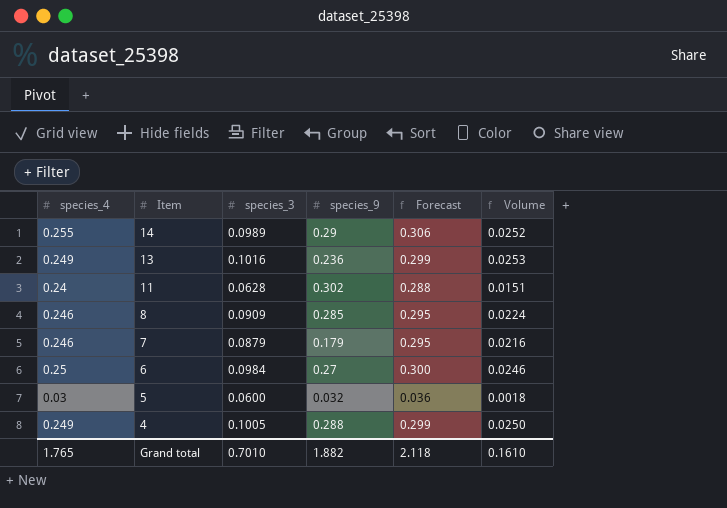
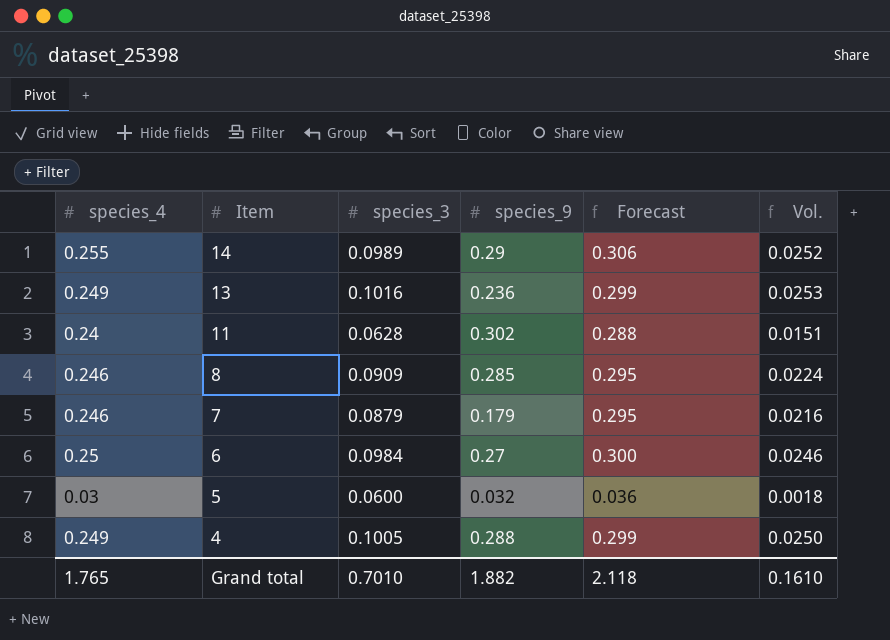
column name: Volume -> Vol.

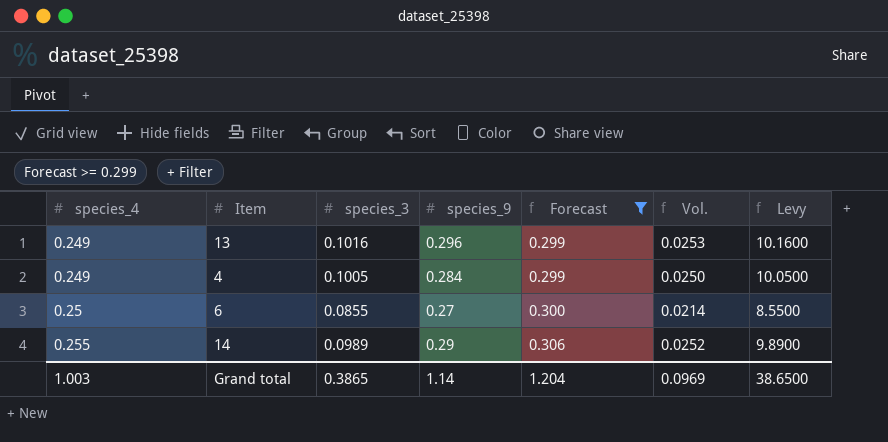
filter: none -> Forecast >= 0.299
row order: Item descending -> species_4 ascending
column Levy | formula: none -> [species_3] * 100
13 | species_9: 0.236 -> 0.296
4 | species_9: 0.288 -> 0.284
6 | species_3: 0.0984 -> 0.0855
6 | Vol.: 0.0246 -> 0.0214
Grand total | species_4: 1.765 -> 1.003
Grand total | species_3: 0.7010 -> 0.3865
Grand total | species_9: 1.882 -> 1.14
Grand total | Forecast: 2.118 -> 1.204
Grand total | Vol.: 0.1610 -> 0.0969

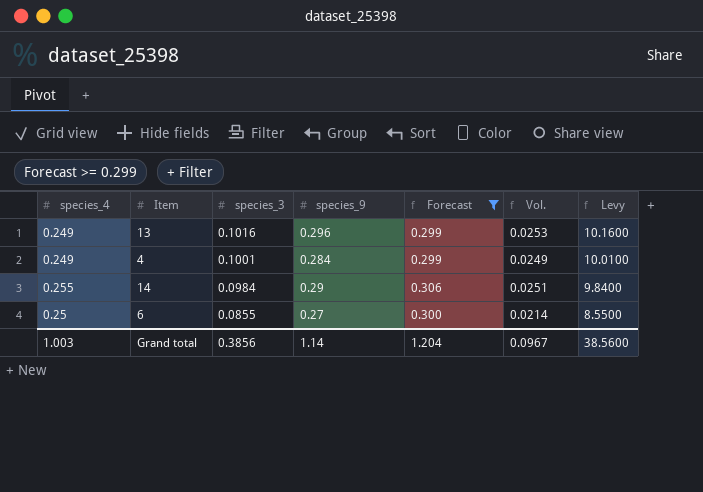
row order: species_4 ascending -> species_3 descending
4 | species_3: 0.1005 -> 0.1001
4 | Vol.: 0.0250 -> 0.0249
4 | Levy: 10.0500 -> 10.0100
14 | species_3: 0.0989 -> 0.0984
14 | Vol.: 0.0252 -> 0.0251
14 | Levy: 9.8900 -> 9.8400
Grand total | species_3: 0.3865 -> 0.3856
Grand total | Vol.: 0.0969 -> 0.0967
Grand total | Levy: 38.6500 -> 38.5600

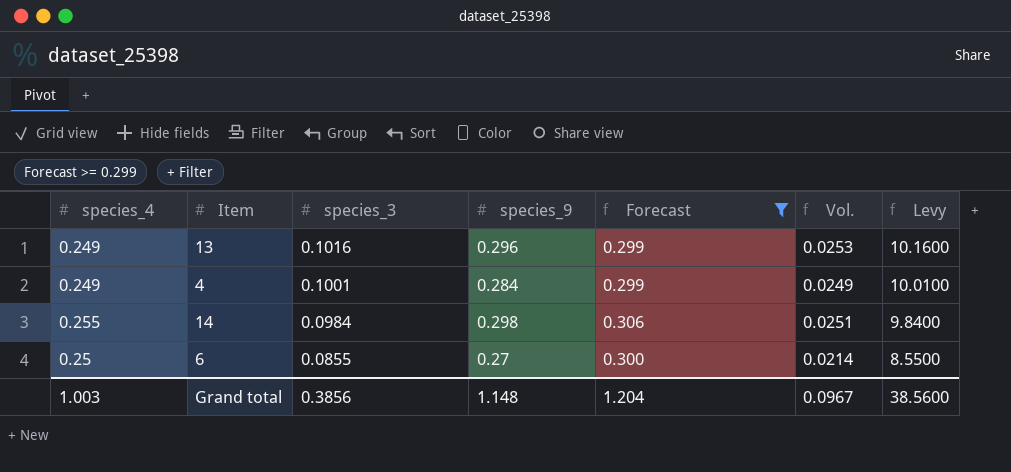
14 | species_9: 0.29 -> 0.298
Grand total | species_9: 1.14 -> 1.148

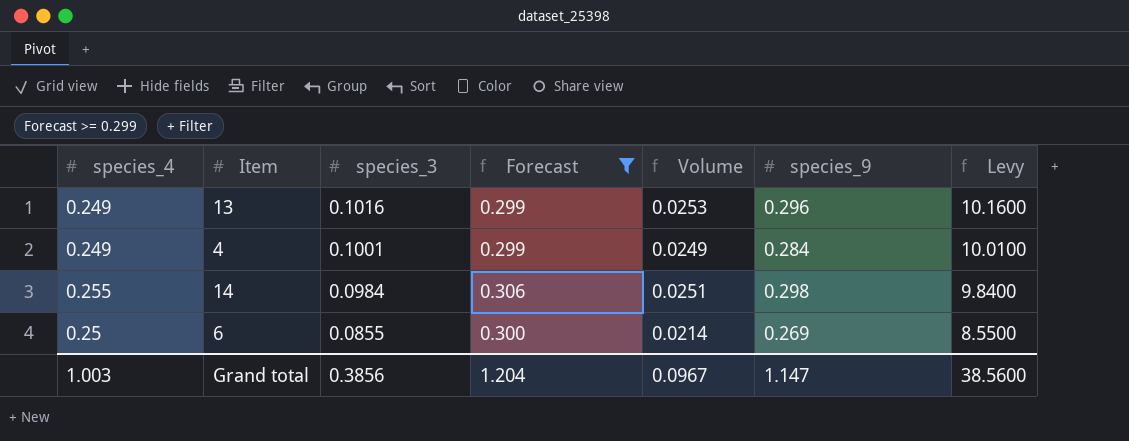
column name: Vol. -> Volume
column species_9 | position: 4 -> 6
6 | species_9: 0.27 -> 0.269
Grand total | species_9: 1.148 -> 1.147

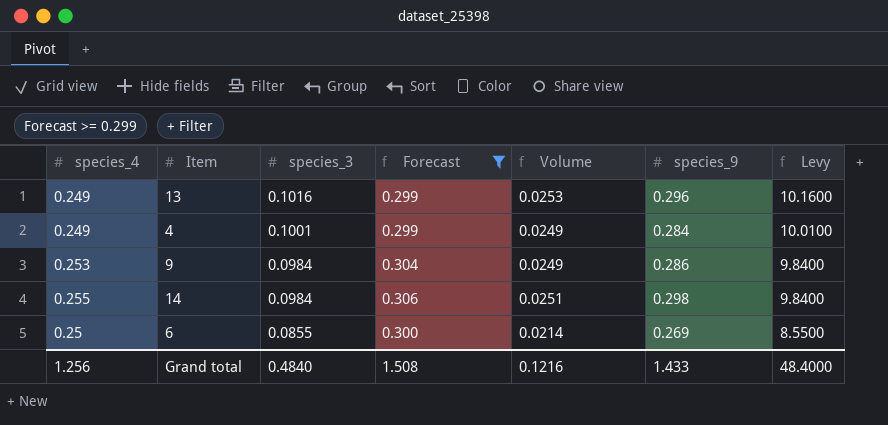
row 9: none -> 0.253 | 0.0984 | 0.304 | 0.0249 | 0.286 | 9.8400
Grand total | species_4: 1.003 -> 1.256
Grand total | species_3: 0.3856 -> 0.4840
Grand total | Forecast: 1.204 -> 1.508
Grand total | Volume: 0.0967 -> 0.1216
Grand total | species_9: 1.147 -> 1.433
Grand total | Levy: 38.5600 -> 48.4000

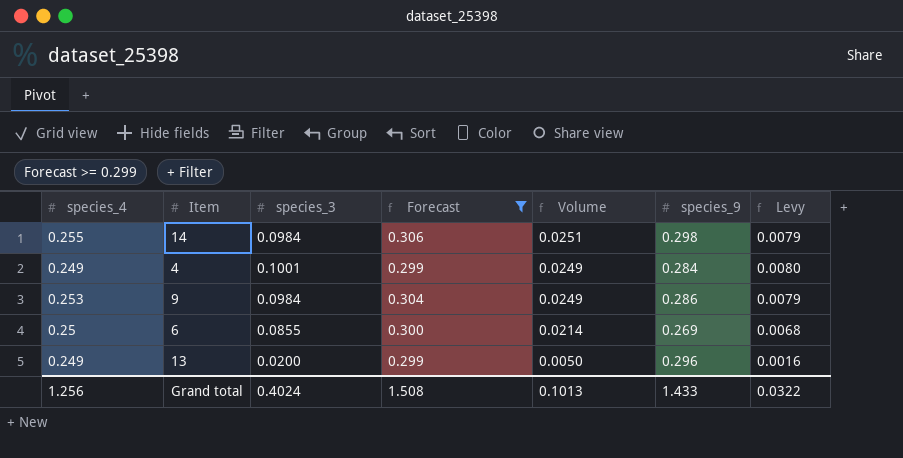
row order: species_3 descending -> Volume descending
column Levy | formula: [species_3] * 100 -> [species_3] * 0.08
13 | species_3: 0.1016 -> 0.0200
13 | Volume: 0.0253 -> 0.0050
Grand total | species_3: 0.4840 -> 0.4024
Grand total | Volume: 0.1216 -> 0.1013
Grand total | Levy: 48.4000 -> 0.0322

